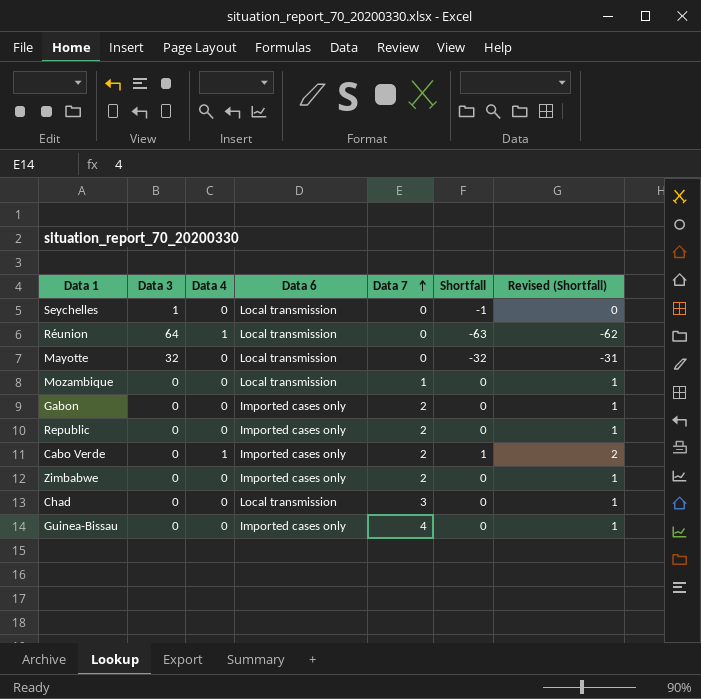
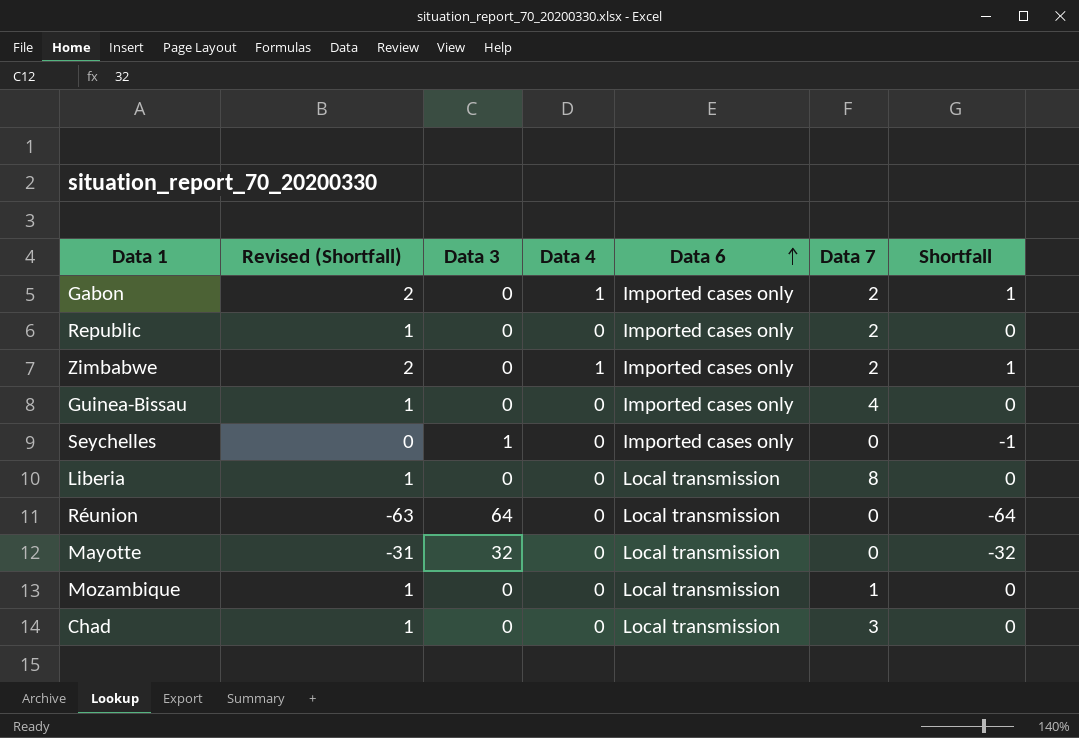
row order: Data 7 ascending -> Data 6 ascending
column Revised (Shortfall) | position: 7 -> 2
row Cabo Verde: 0 | 1 | Imported cases only | 2 | 1 | 2 -> none
Gabon | Revised (Shortfall): 1 -> 2
Gabon | Data 4: 0 -> 1
Gabon | Shortfall: 0 -> 1
Zimbabwe | Revised (Shortfall): 1 -> 2
Zimbabwe | Data 4: 0 -> 1
Zimbabwe | Shortfall: 0 -> 1
Seychelles | Data 6: Local transmission -> Imported cases only
row Liberia: none -> 1 | 0 | 0 | Local transmission | 8 | 0
Réunion | Revised (Shortfall): -62 -> -63
Réunion | Data 4: 1 -> 0
Réunion | Shortfall: -63 -> -64

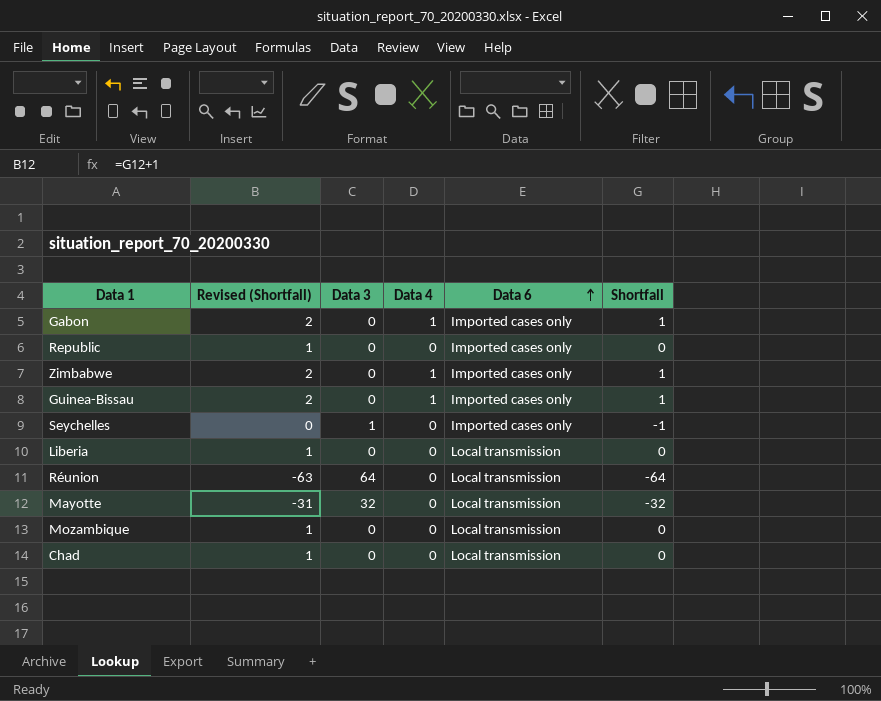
column Data 7 | position: 6 -> none
Guinea-Bissau | Revised (Shortfall): 1 -> 2
Guinea-Bissau | Data 4: 0 -> 1
Guinea-Bissau | Shortfall: 0 -> 1

